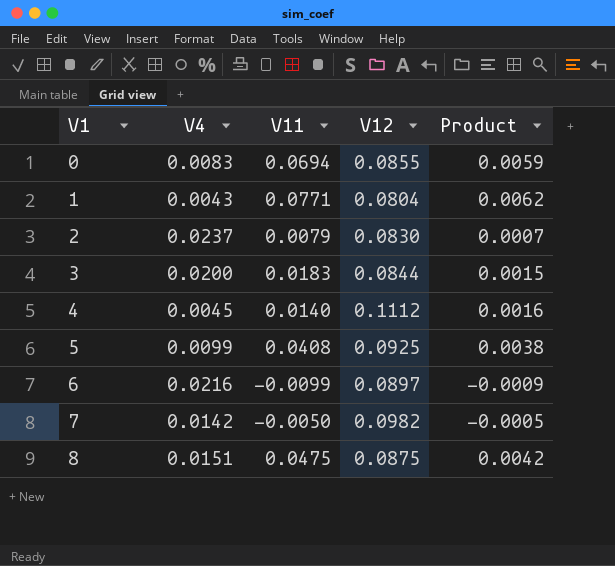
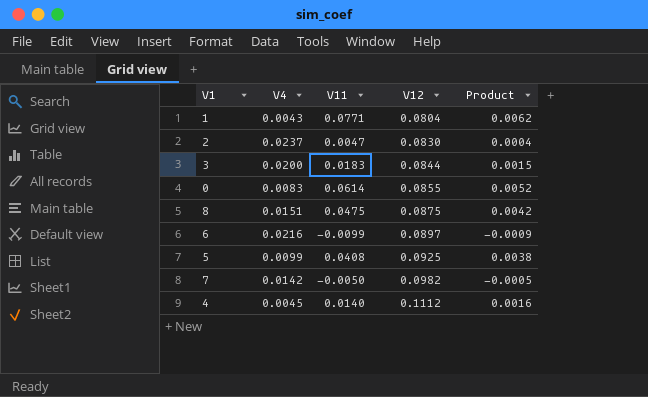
row order: V1 ascending -> V12 ascending
2 | V11: 0.0079 -> 0.0047
2 | Product: 0.0007 -> 0.0004
0 | V11: 0.0694 -> 0.0614
0 | Product: 0.0059 -> 0.0052

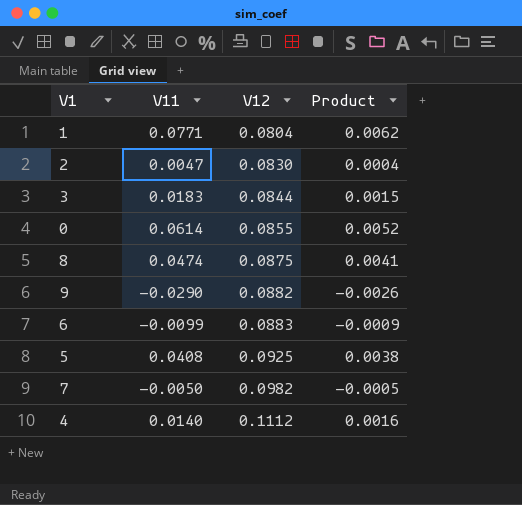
column V4 | position: 2 -> none
8 | V11: 0.0475 -> 0.0474
8 | Product: 0.0042 -> 0.0041
row 9: none -> -0.0290 | 0.0882 | -0.0026
6 | V12: 0.0897 -> 0.0883

